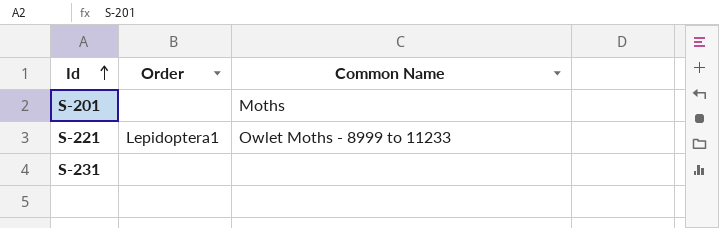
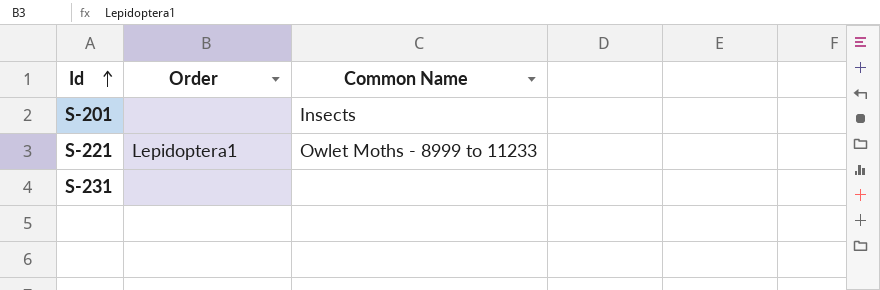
S-201 | Common Name: Moths -> Insects

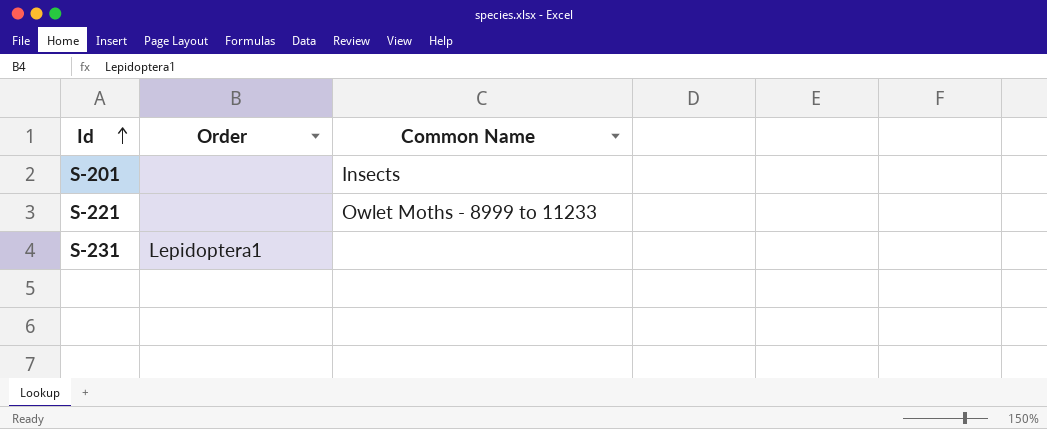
S-221 | Order: Lepidoptera1 -> none
S-231 | Order: none -> Lepidoptera1

